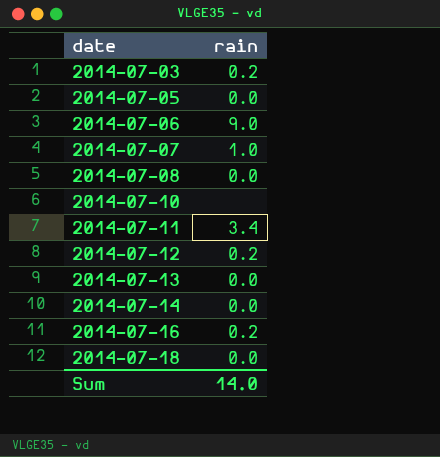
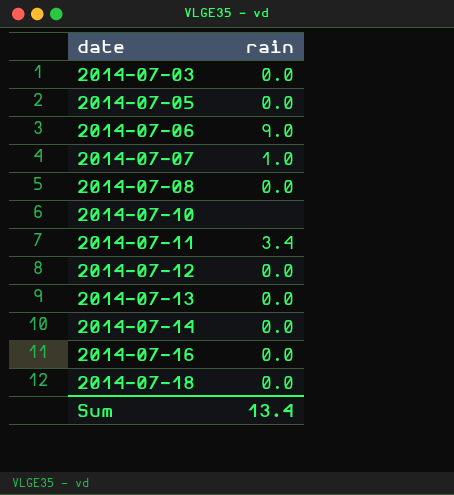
2014-07-03 | rain: 0.2 -> 0.0
2014-07-12 | rain: 0.2 -> 0.0
2014-07-16 | rain: 0.2 -> 0.0
Sum | rain: 14.0 -> 13.4

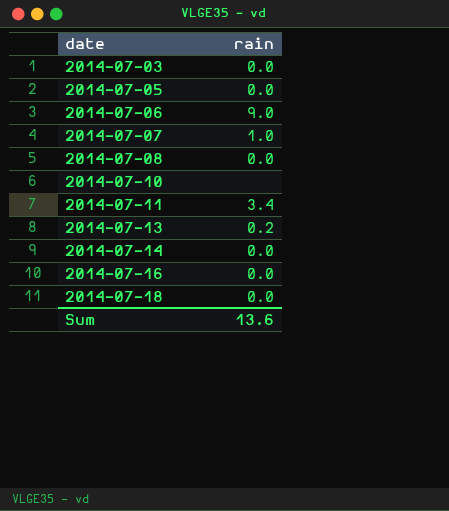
row 2014-07-12: 0.0 -> none
2014-07-13 | rain: 0.0 -> 0.2
Sum | rain: 13.4 -> 13.6

